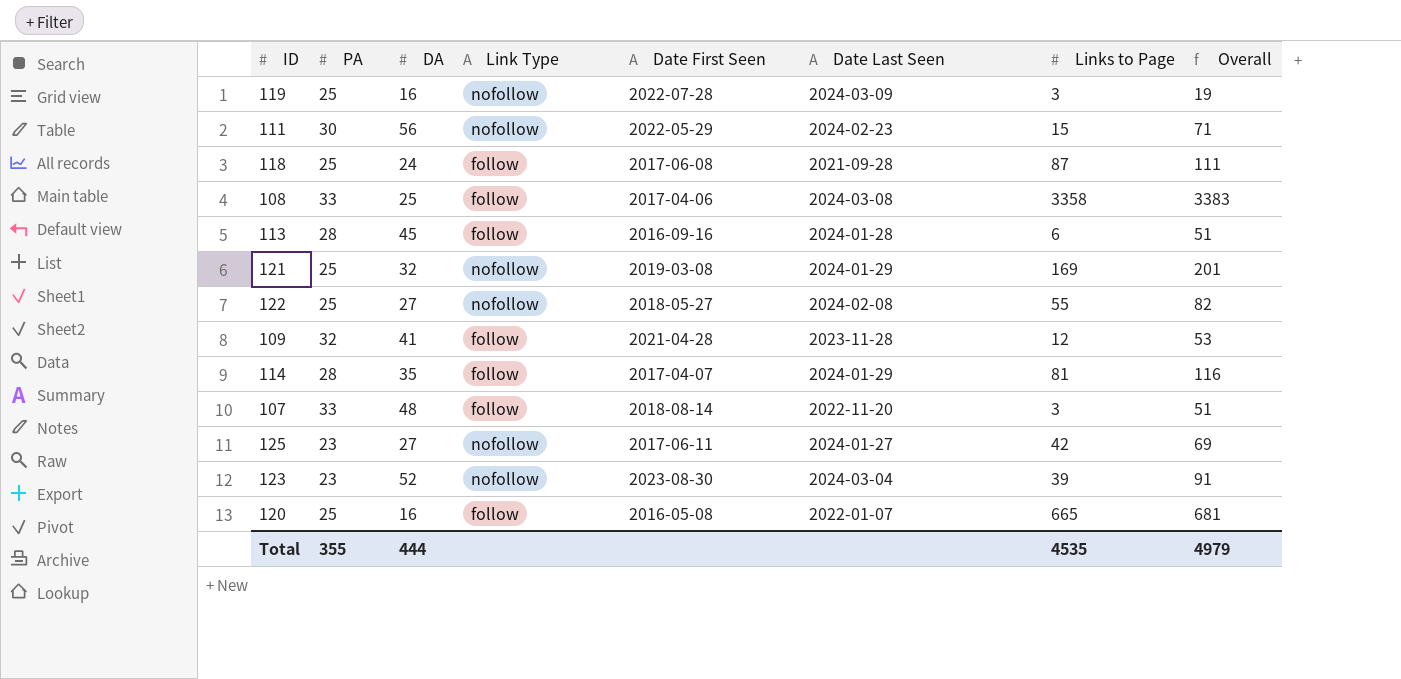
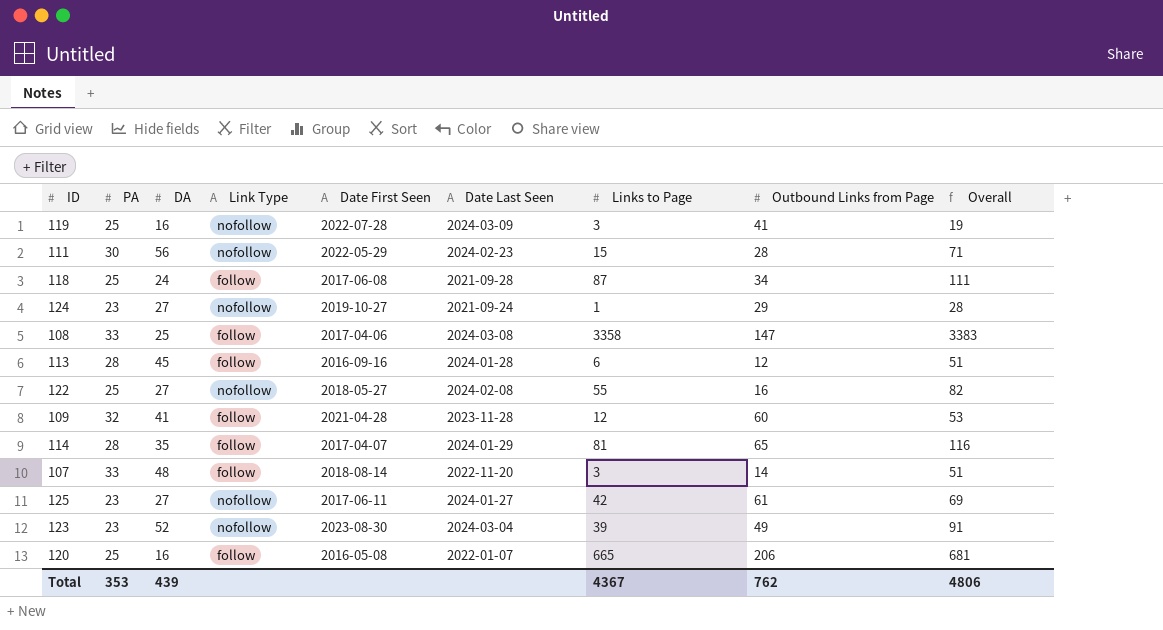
column Outbound Links from Page | position: none -> 8
row 121: 25 | 32 | nofollow | 2019-03-08 | 2024-01-29 | 169 | 201 -> none
row 124: none -> 23 | 27 | nofollow | 2019-10-27 | 2021-09-24 | 1 | 29 | 28
Total | PA: 355 -> 353
Total | DA: 444 -> 439
Total | Links to Page: 4535 -> 4367
Total | Overall: 4979 -> 4806

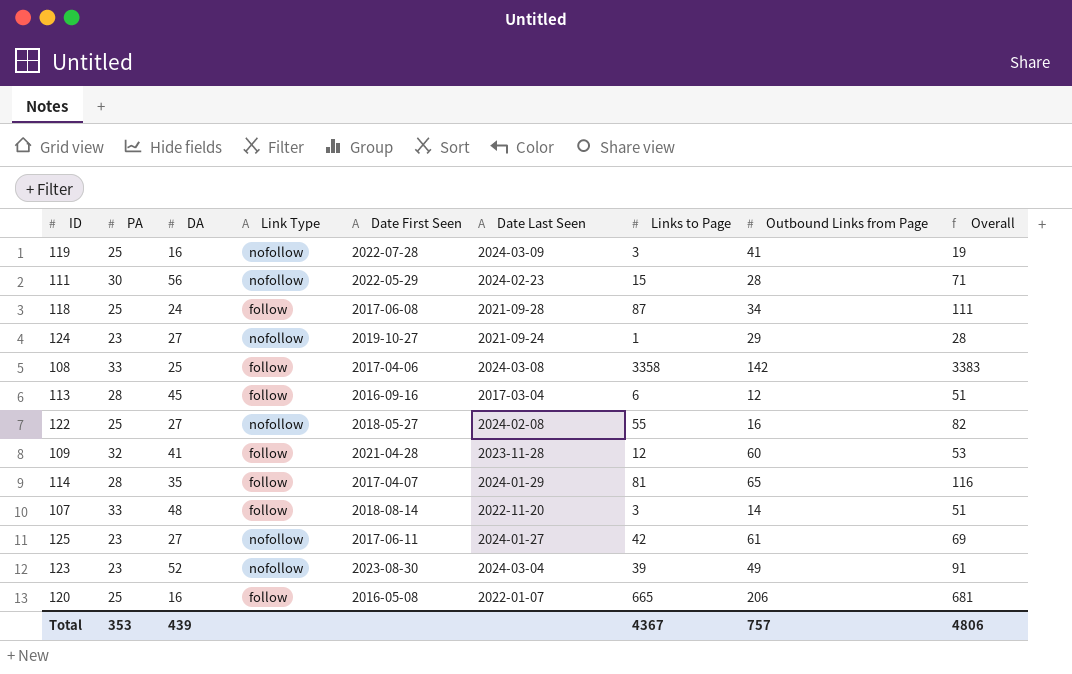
108 | Outbound Links from Page: 147 -> 142
113 | Date Last Seen: 2024-01-28 -> 2017-03-04
Total | Outbound Links from Page: 762 -> 757

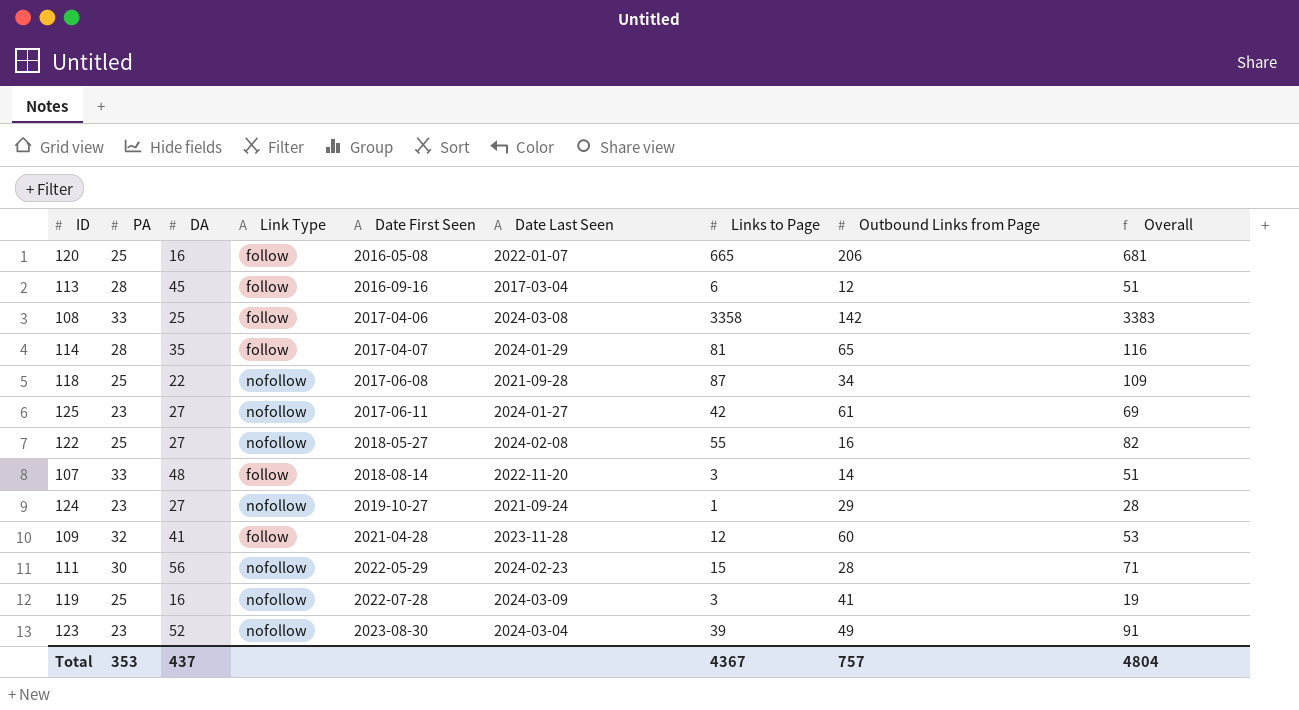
row order: none -> Date First Seen ascending
118 | DA: 24 -> 22
118 | Link Type: follow -> nofollow
118 | Overall: 111 -> 109
Total | DA: 439 -> 437
Total | Overall: 4806 -> 4804

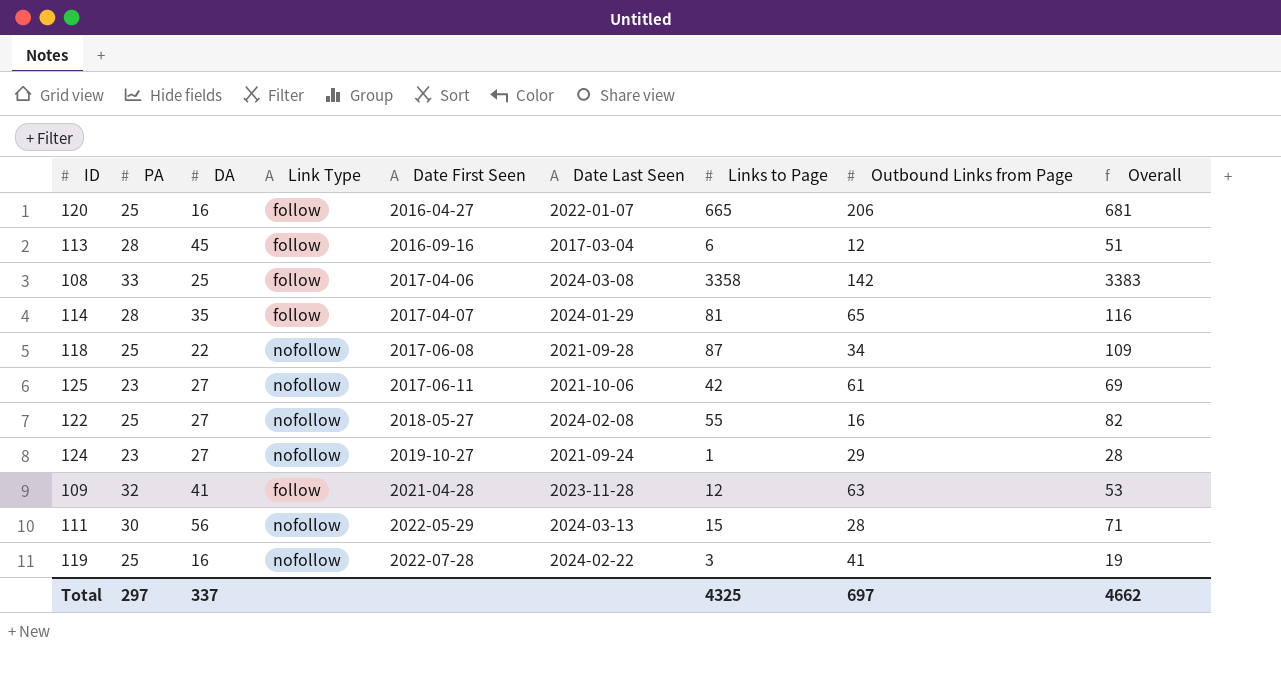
row 107: 33 | 48 | follow | 2018-08-14 | 2022-11-20 | 3 | 14 | 51 -> none
row 123: 23 | 52 | nofollow | 2023-08-30 | 2024-03-04 | 39 | 49 | 91 -> none
120 | Date First Seen: 2016-05-08 -> 2016-04-27
125 | Date Last Seen: 2024-01-27 -> 2021-10-06
109 | Outbound Links from Page: 60 -> 63
111 | Date Last Seen: 2024-02-23 -> 2024-03-13
119 | Date Last Seen: 2024-03-09 -> 2024-02-22
Total | PA: 353 -> 297
Total | DA: 437 -> 337
Total | Links to Page: 4367 -> 4325
Total | Outbound Links from Page: 757 -> 697
Total | Overall: 4804 -> 4662

